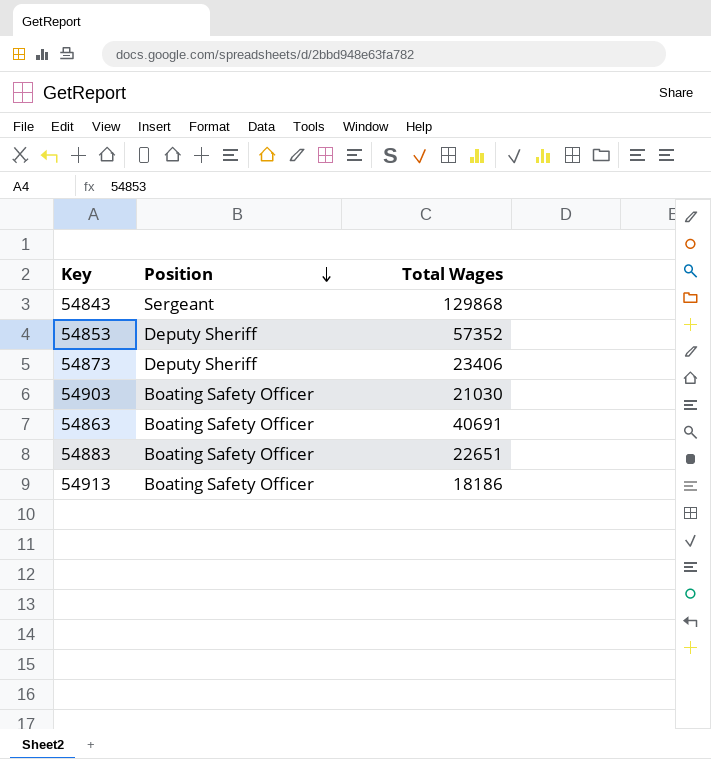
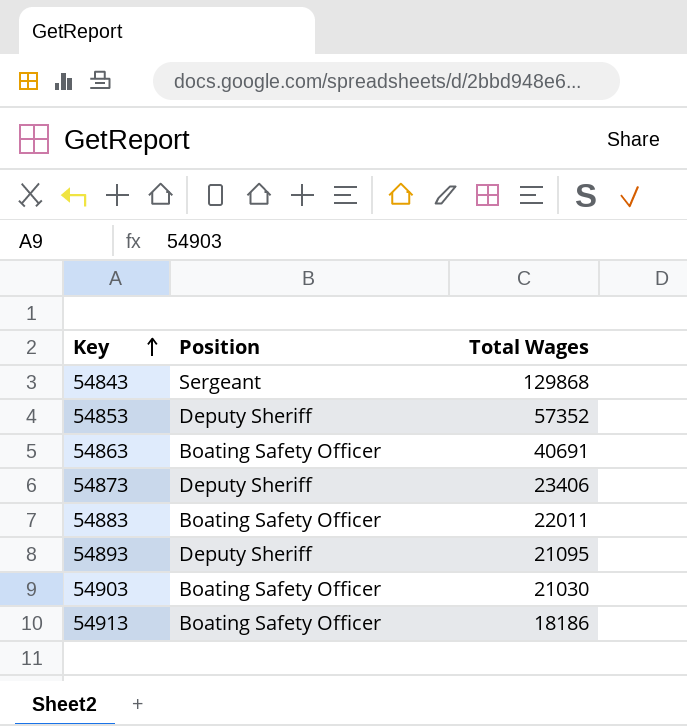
row order: Position descending -> Key ascending
54883 | Total Wages: 22651 -> 22011
row 54893: none -> Deputy Sheriff | 21095

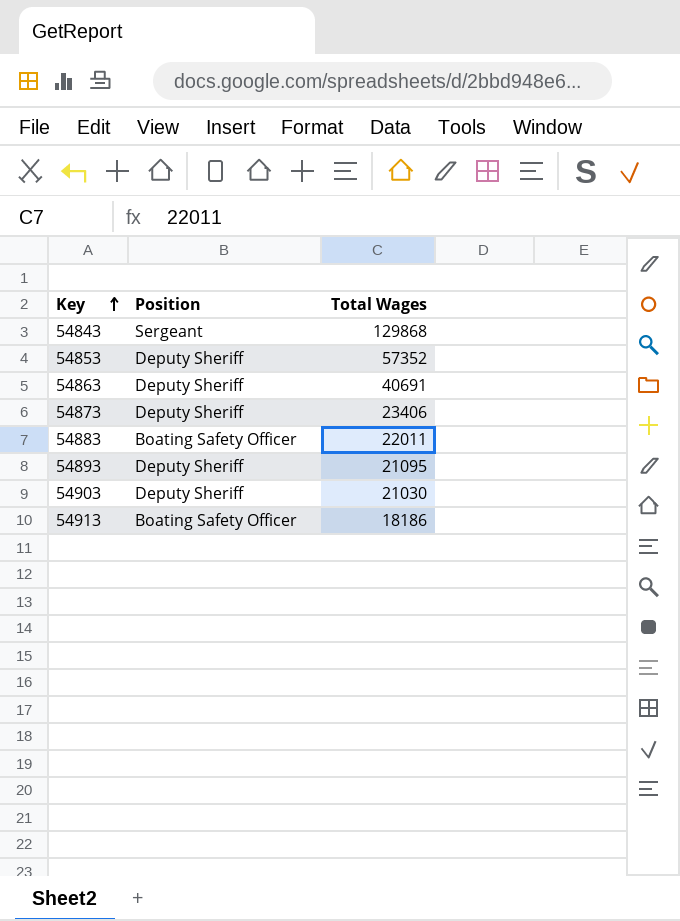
54863 | Position: Boating Safety Officer -> Deputy Sheriff
54903 | Position: Boating Safety Officer -> Deputy Sheriff

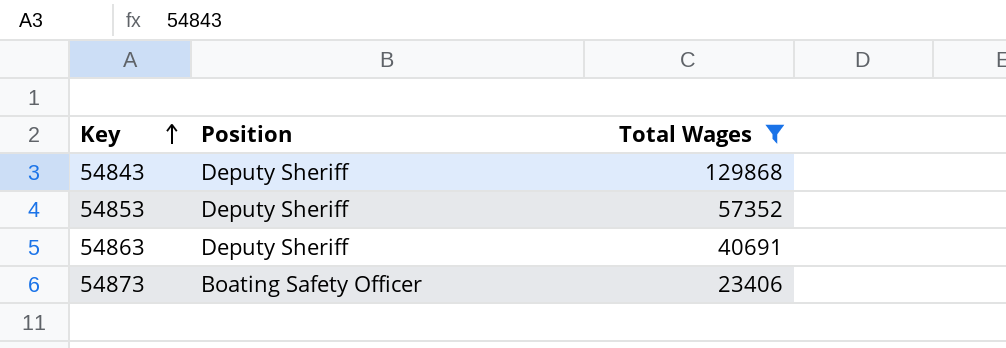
filter: none -> Total Wages >= 23406
54843 | Position: Sergeant -> Deputy Sheriff
54873 | Position: Deputy Sheriff -> Boating Safety Officer

